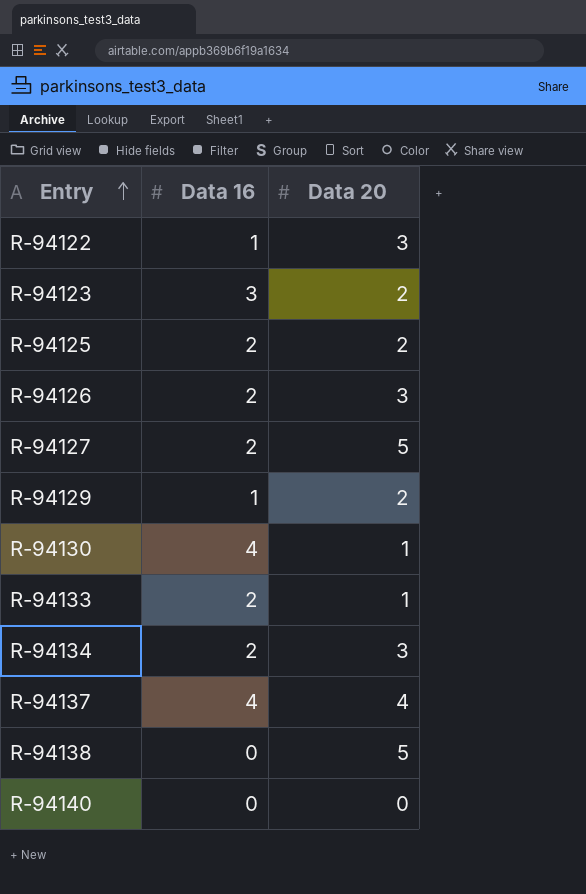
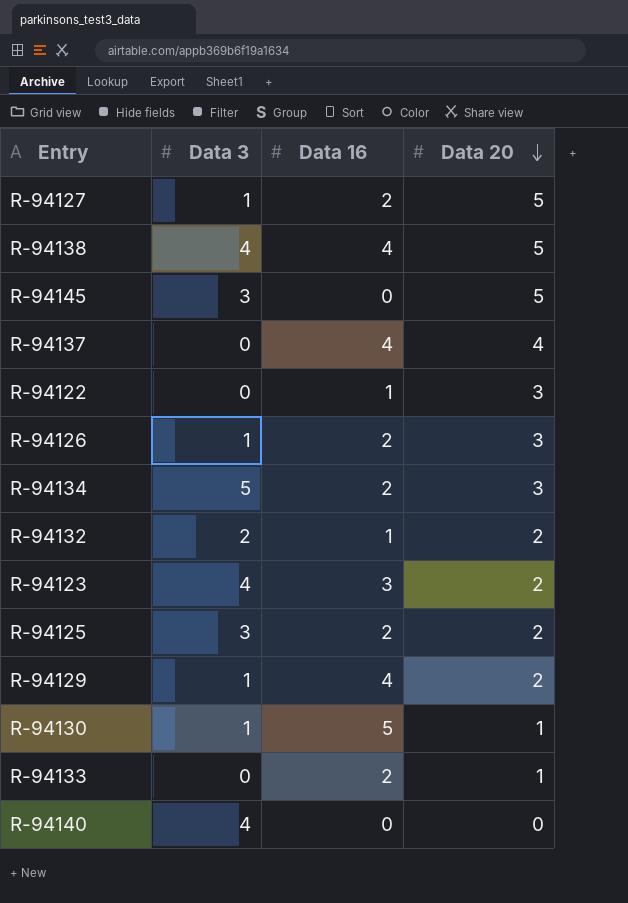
row order: Entry ascending -> Data 20 descending
column Data 3 | position: none -> 2
R-94138 | Data 16: 0 -> 4
row R-94145: none -> 3 | 0 | 5
row R-94132: none -> 2 | 1 | 2
R-94129 | Data 16: 1 -> 4
R-94130 | Data 16: 4 -> 5

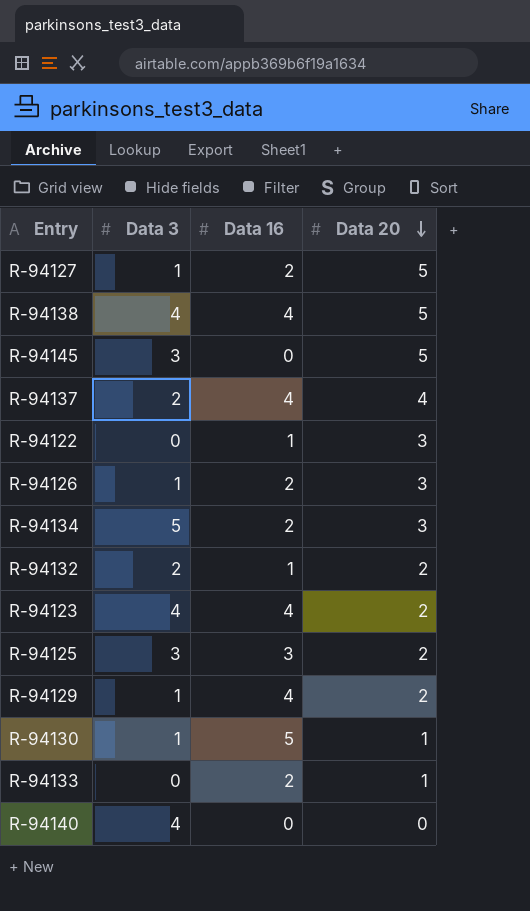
R-94137 | Data 3: 0 -> 2
R-94123 | Data 16: 3 -> 4
R-94125 | Data 16: 2 -> 3

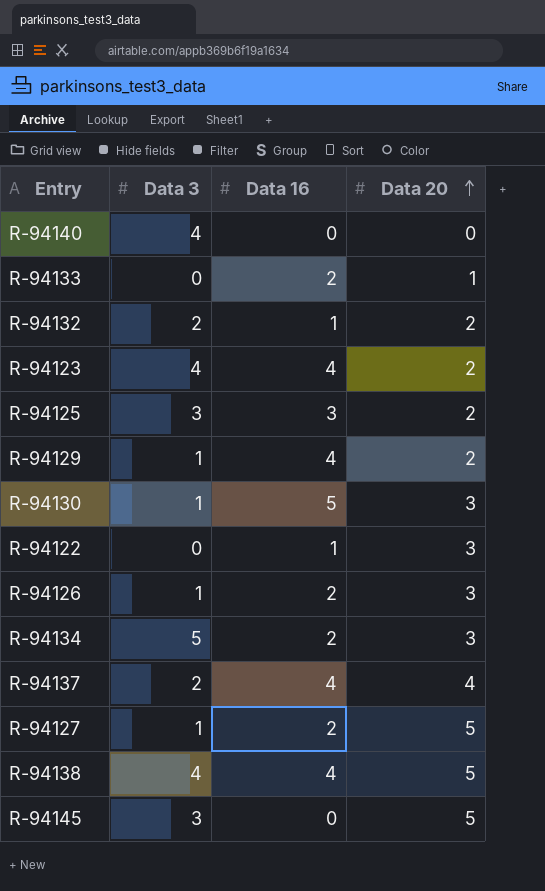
row order: Data 20 descending -> Data 20 ascending
R-94130 | Data 20: 1 -> 3

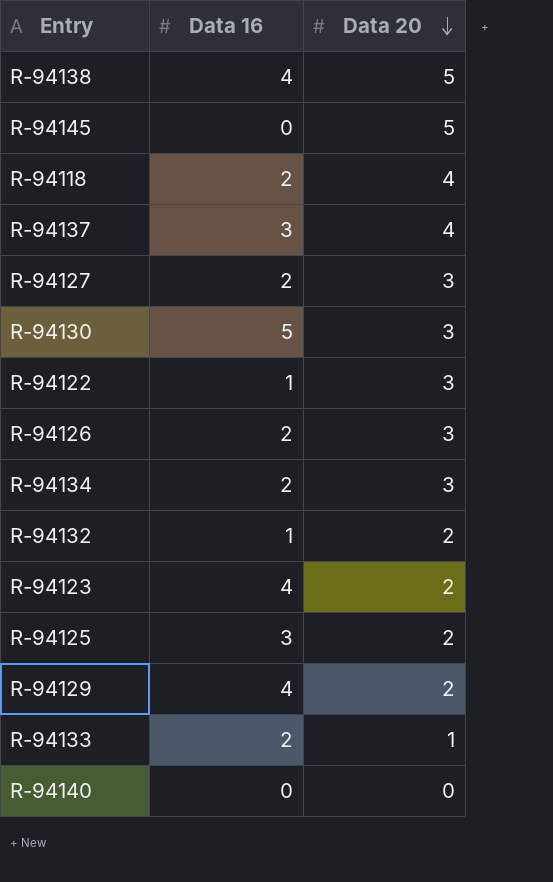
row order: Data 20 ascending -> Data 20 descending
column Data 3 | position: 2 -> none
row R-94118: none -> 2 | 4
R-94137 | Data 16: 4 -> 3
R-94127 | Data 20: 5 -> 3

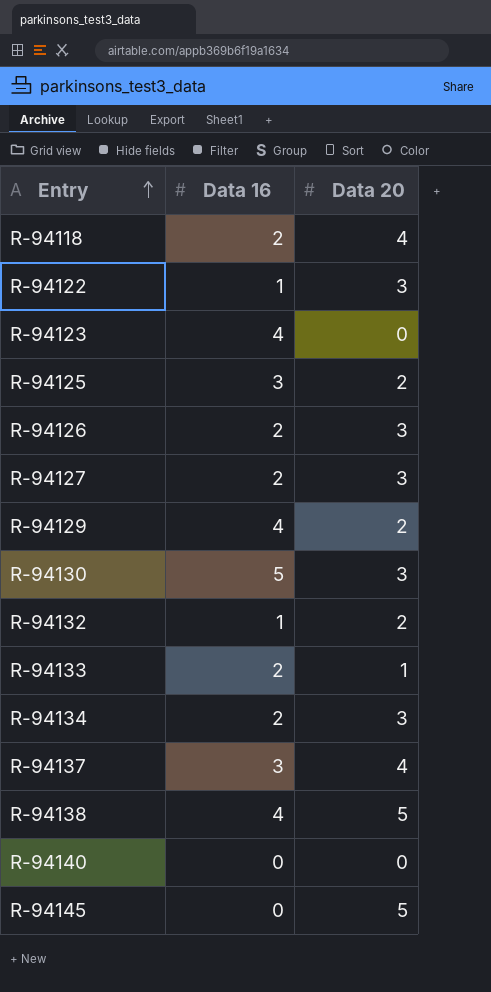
row order: Data 20 descending -> Entry ascending
R-94123 | Data 20: 2 -> 0

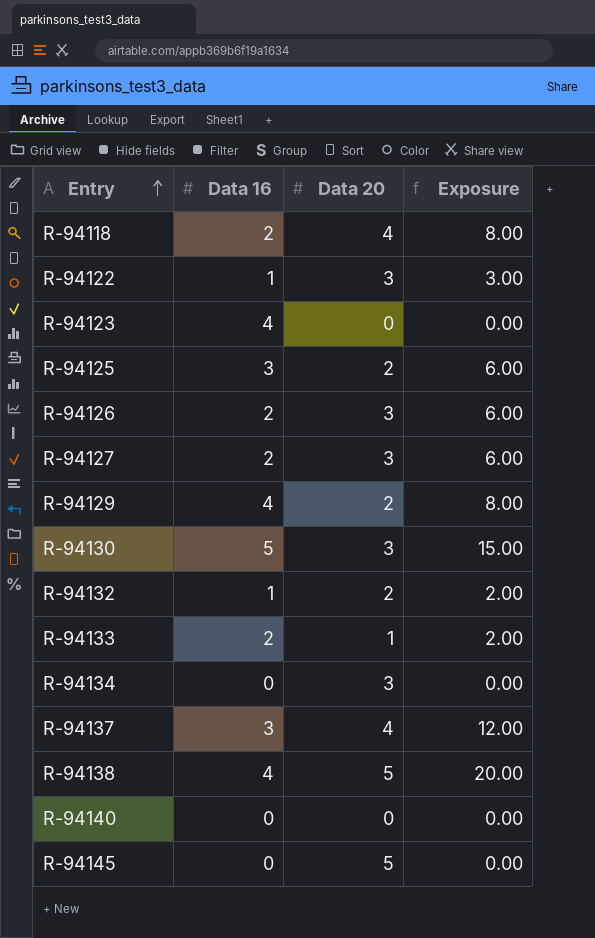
column Exposure | formula: none -> [Data 16] * [Data 20]
R-94134 | Data 16: 2 -> 0

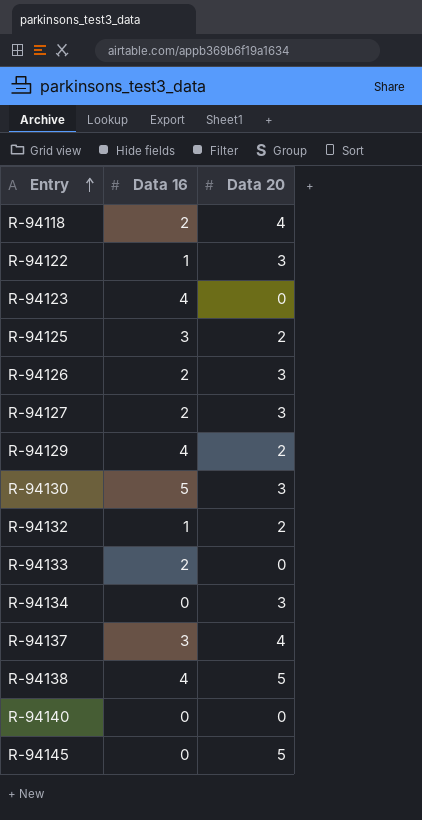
column Exposure | formula: [Data 16] * [Data 20] -> none
R-94133 | Data 20: 1 -> 0

